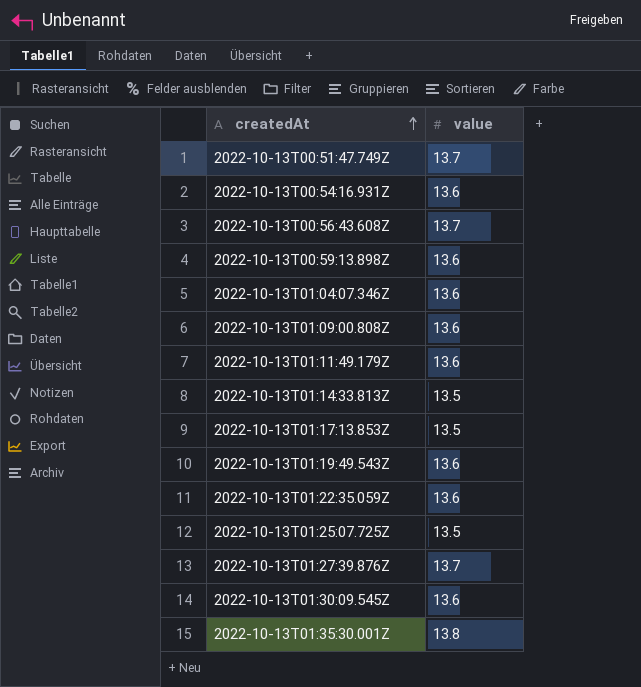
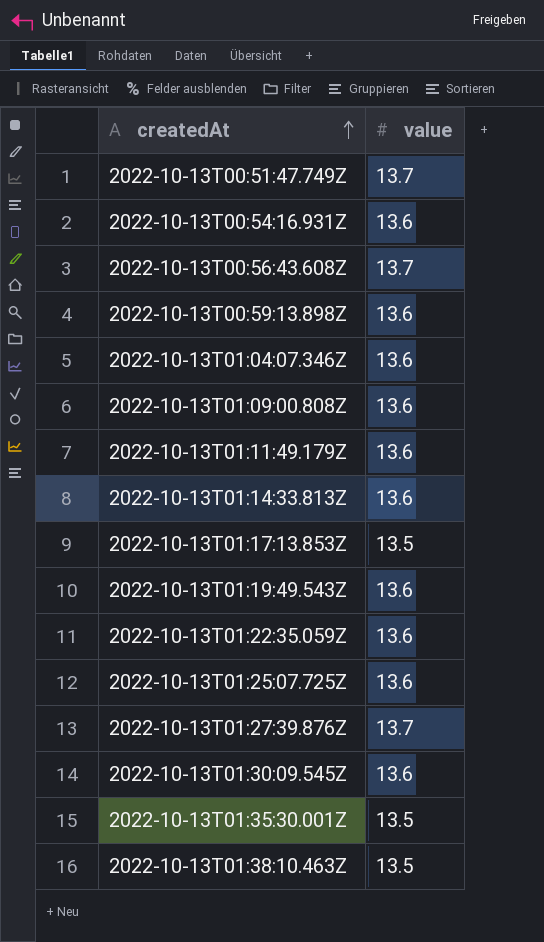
2022-10-13T01:14:33.813Z | value: 13.5 -> 13.6
2022-10-13T01:25:07.725Z | value: 13.5 -> 13.6
2022-10-13T01:35:30.001Z | value: 13.8 -> 13.5
row 2022-10-13T01:38:10.463Z: none -> 13.5

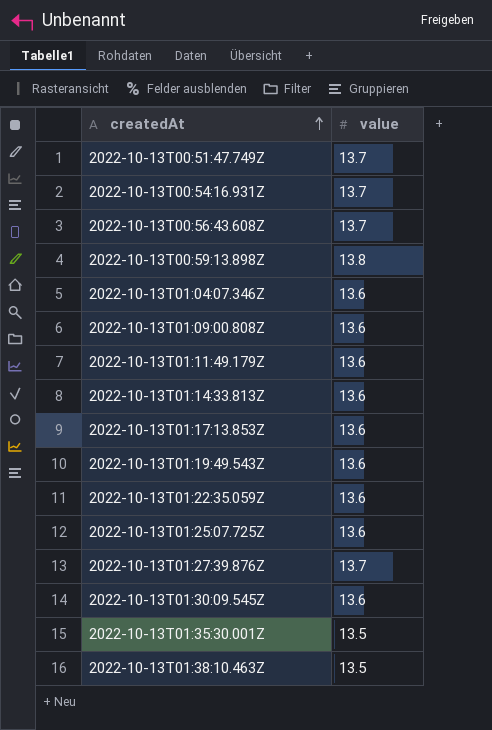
2022-10-13T00:54:16.931Z | value: 13.6 -> 13.7
2022-10-13T00:59:13.898Z | value: 13.6 -> 13.8
2022-10-13T01:17:13.853Z | value: 13.5 -> 13.6

